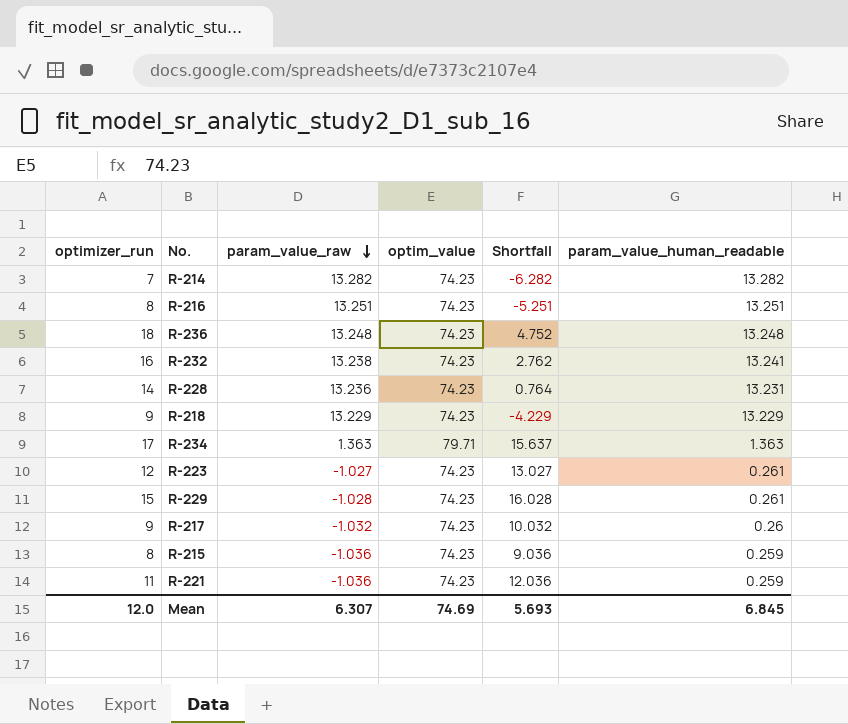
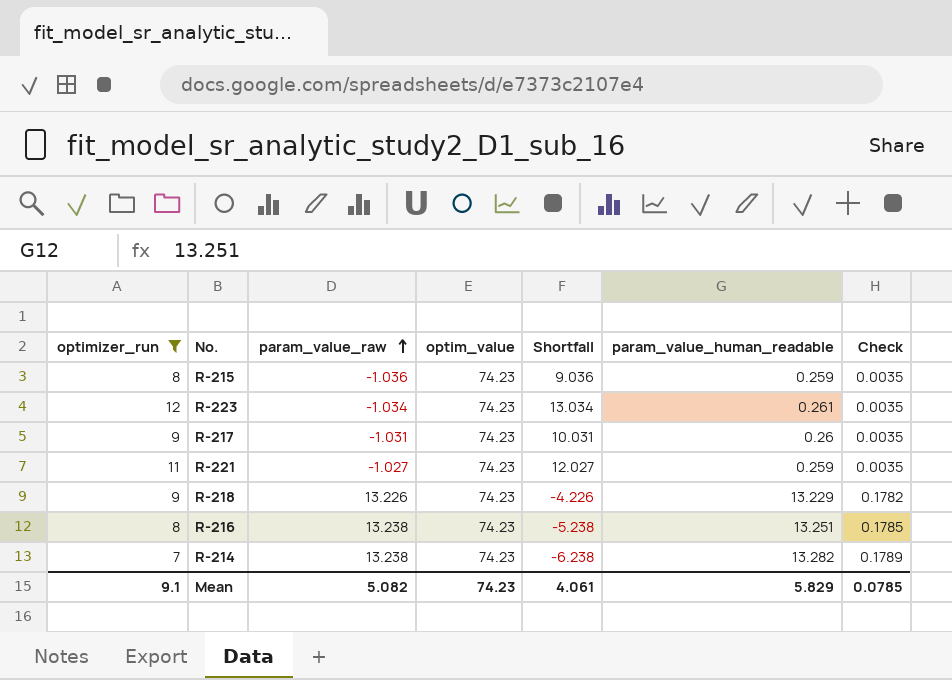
filter: none -> optimizer_run <= 12
row order: param_value_raw descending -> param_value_raw ascending
column Check | formula: none -> [param_value_human_readable] / [optim_value]
R-223 | param_value_raw: -1.027 -> -1.034
R-223 | Shortfall: 13.027 -> 13.034
R-217 | param_value_raw: -1.032 -> -1.031
R-217 | Shortfall: 10.032 -> 10.031
R-221 | param_value_raw: -1.036 -> -1.027
R-221 | Shortfall: 12.036 -> 12.027
R-218 | param_value_raw: 13.229 -> 13.226
R-218 | Shortfall: -4.229 -> -4.226
R-216 | param_value_raw: 13.251 -> 13.238
R-216 | Shortfall: -5.251 -> -5.238
R-214 | param_value_raw: 13.282 -> 13.238
R-214 | Shortfall: -6.282 -> -6.238
Mean | optimizer_run: 12.0 -> 9.1
Mean | param_value_raw: 6.307 -> 5.082
Mean | optim_value: 74.69 -> 74.23
Mean | Shortfall: 5.693 -> 4.061
Mean | param_value_human_readable: 6.845 -> 5.829

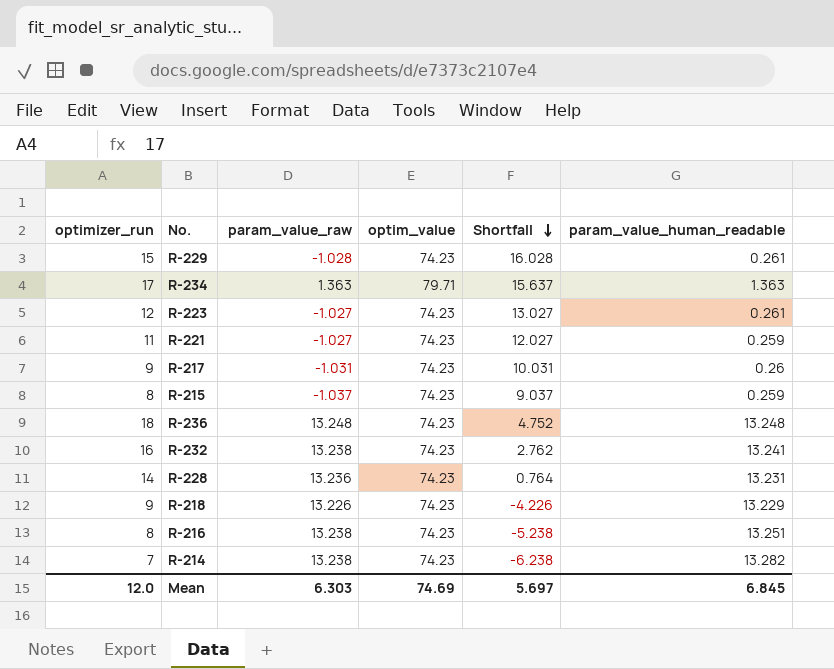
filter: optimizer_run <= 12 -> none
row order: param_value_raw ascending -> Shortfall descending
column Check | formula: [param_value_human_readable] / [optim_value] -> none
R-223 | param_value_raw: -1.034 -> -1.027
R-223 | Shortfall: 13.034 -> 13.027
R-215 | param_value_raw: -1.036 -> -1.037
R-215 | Shortfall: 9.036 -> 9.037
Mean | optimizer_run: 9.1 -> 12.0
Mean | param_value_raw: 5.082 -> 6.303
Mean | optim_value: 74.23 -> 74.69
Mean | Shortfall: 4.061 -> 5.697
Mean | param_value_human_readable: 5.829 -> 6.845

